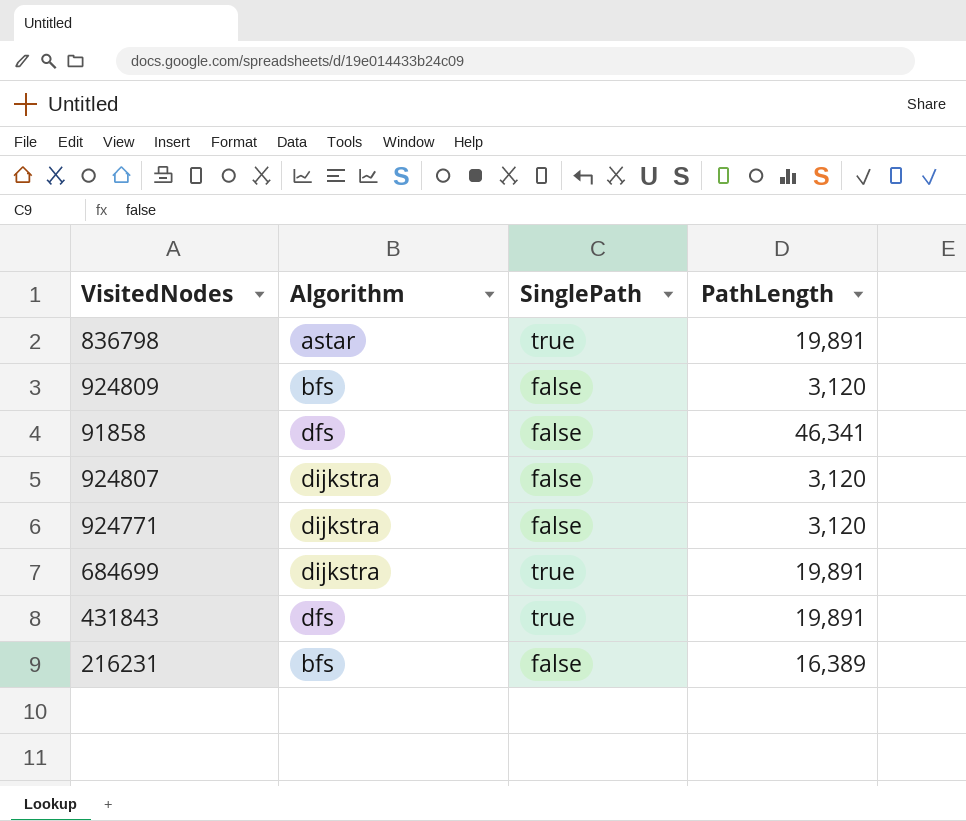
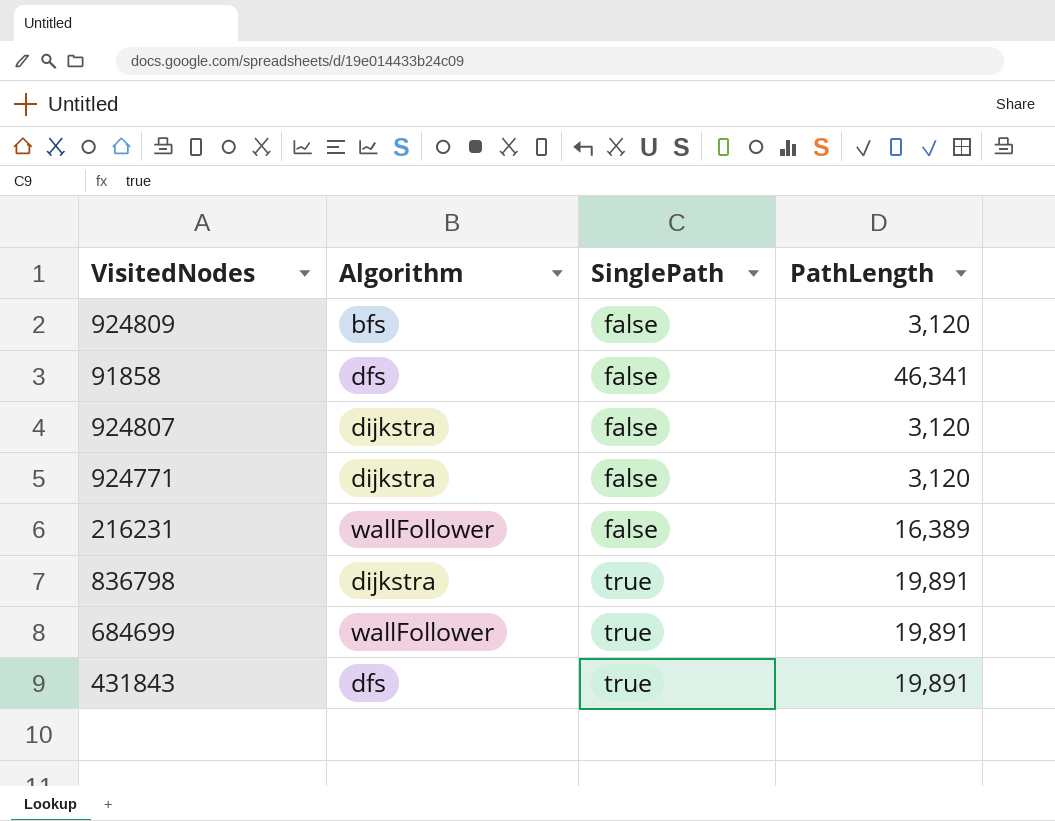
row order: none -> SinglePath ascending
216231 | Algorithm: bfs -> wallFollower
836798 | Algorithm: astar -> dijkstra
684699 | Algorithm: dijkstra -> wallFollower

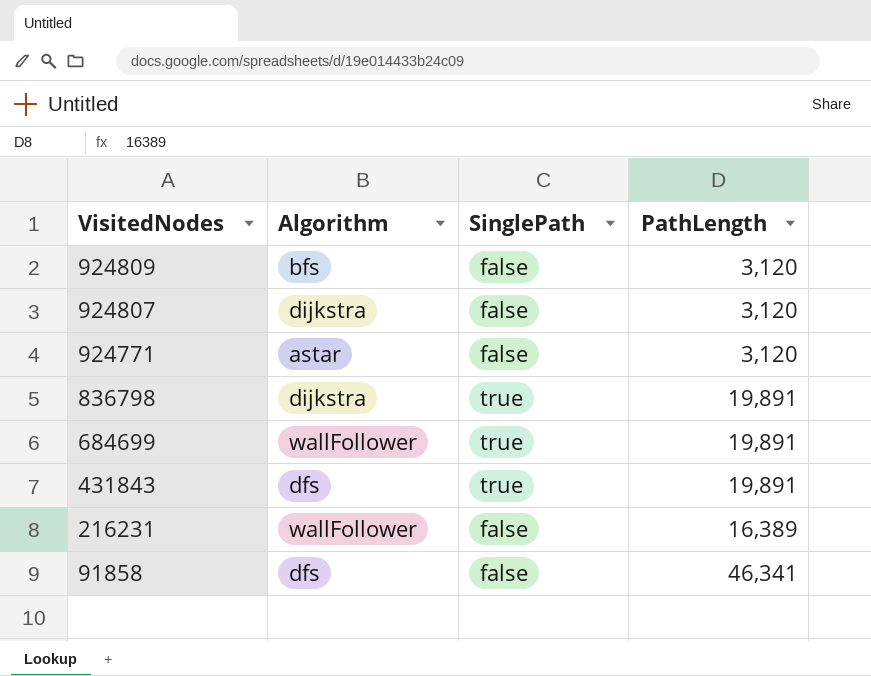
row order: SinglePath ascending -> VisitedNodes descending
924771 | Algorithm: dijkstra -> astar

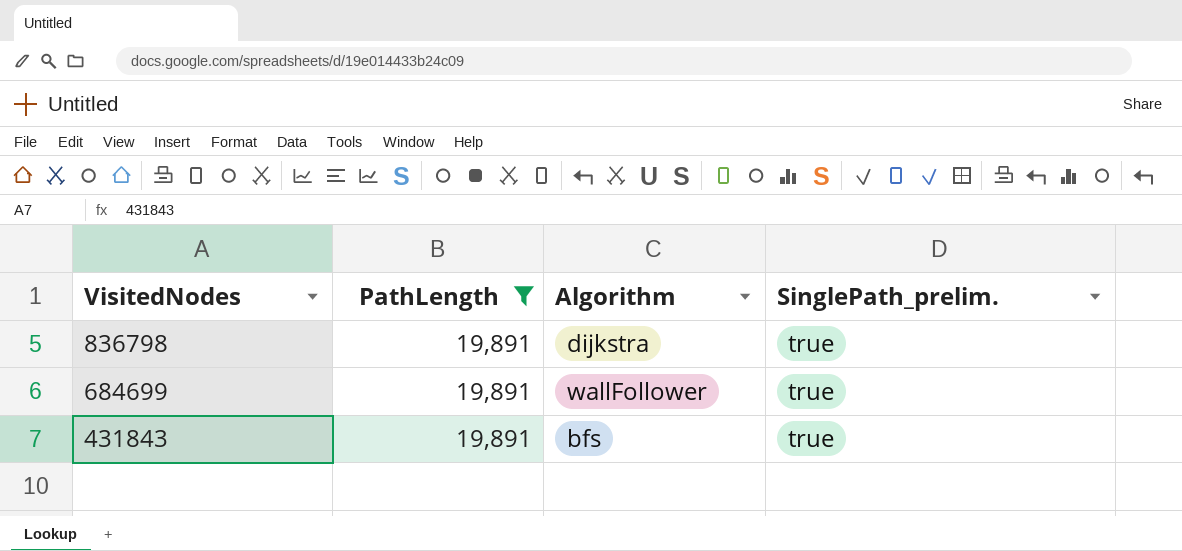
filter: none -> PathLength = 19,891
column PathLength | position: 4 -> 2
column name: SinglePath -> SinglePath_prelim.
431843 | Algorithm: dfs -> bfs

